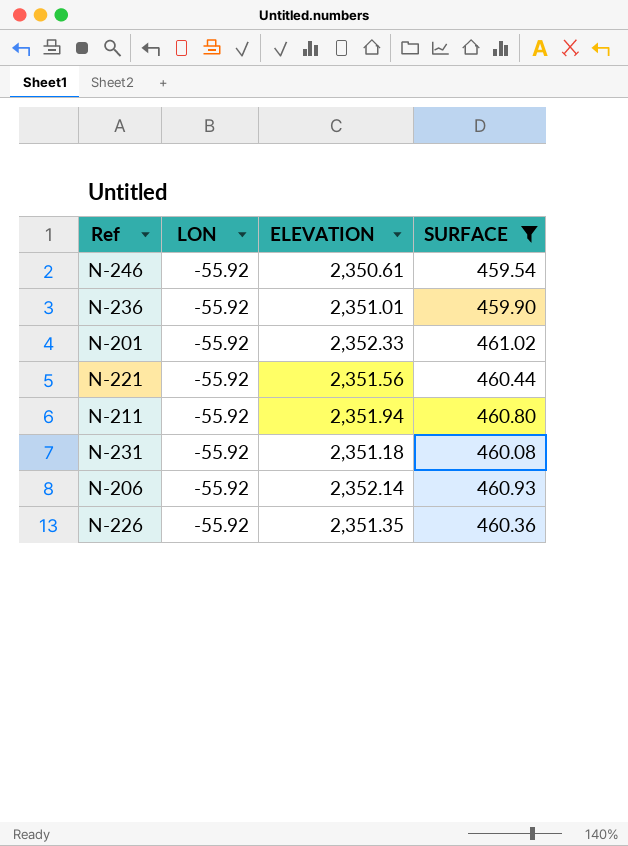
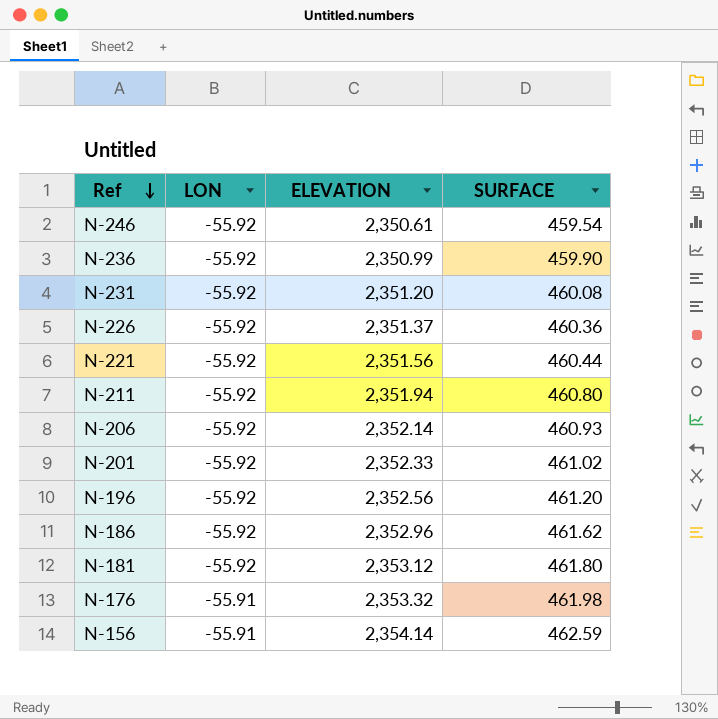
filter: SURFACE <= 461.02 -> none
row order: none -> Ref descending
N-236 | ELEVATION: 2,351.01 -> 2,350.99
N-231 | ELEVATION: 2,351.18 -> 2,351.20
N-226 | ELEVATION: 2,351.35 -> 2,351.37

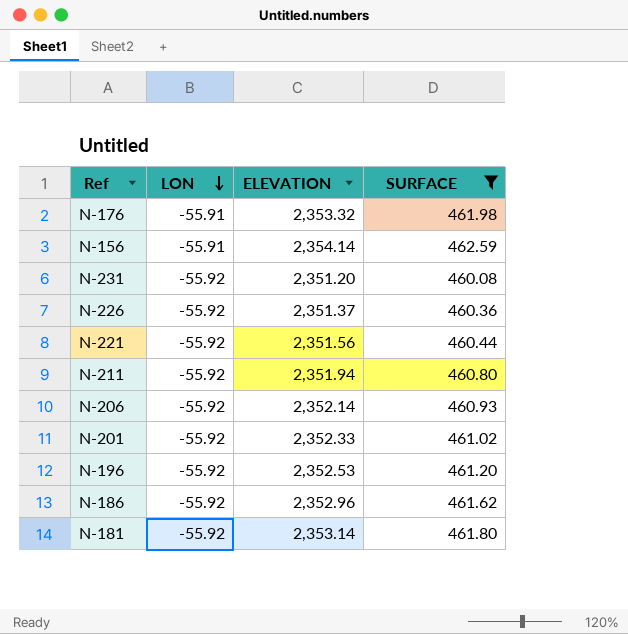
filter: none -> SURFACE >= 460.08
row order: Ref descending -> LON descending
N-196 | ELEVATION: 2,352.56 -> 2,352.53
N-181 | ELEVATION: 2,353.12 -> 2,353.14

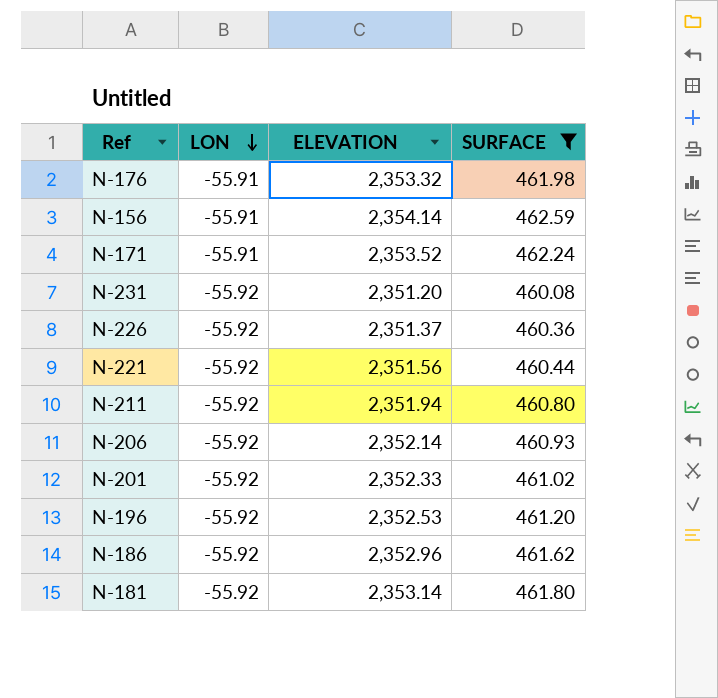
row N-171: none -> -55.91 | 2,353.52 | 462.24

